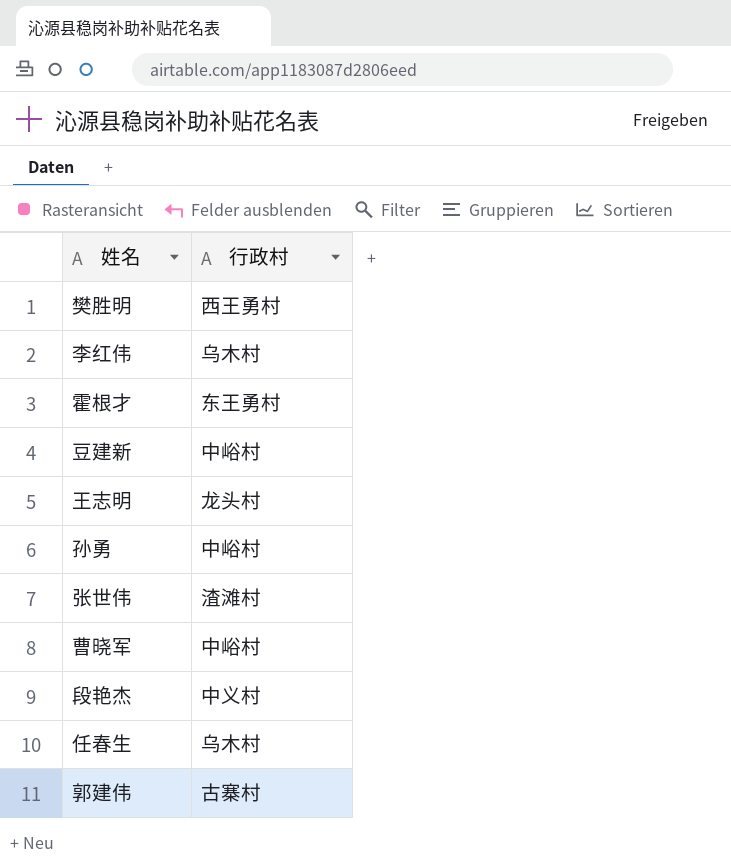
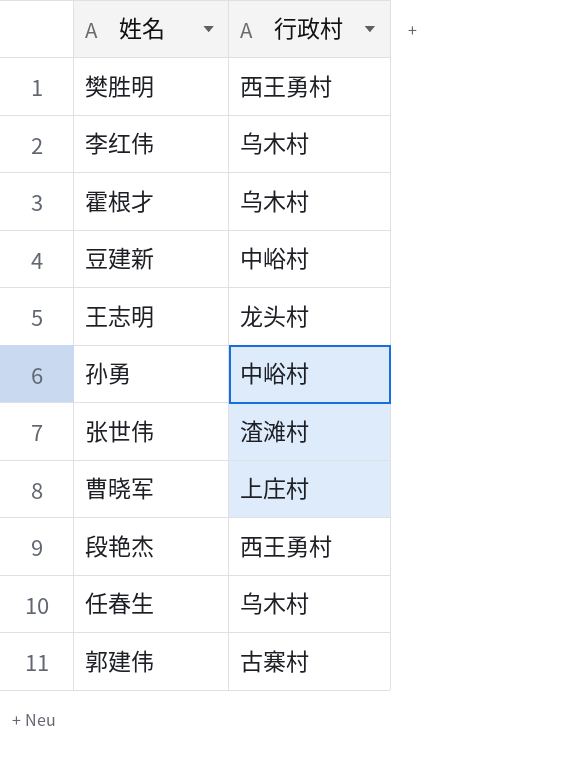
霍根才 | 行政村: 东王勇村 -> 乌木村
曹晓军 | 行政村: 中峪村 -> 上庄村
段艳杰 | 行政村: 中义村 -> 西王勇村

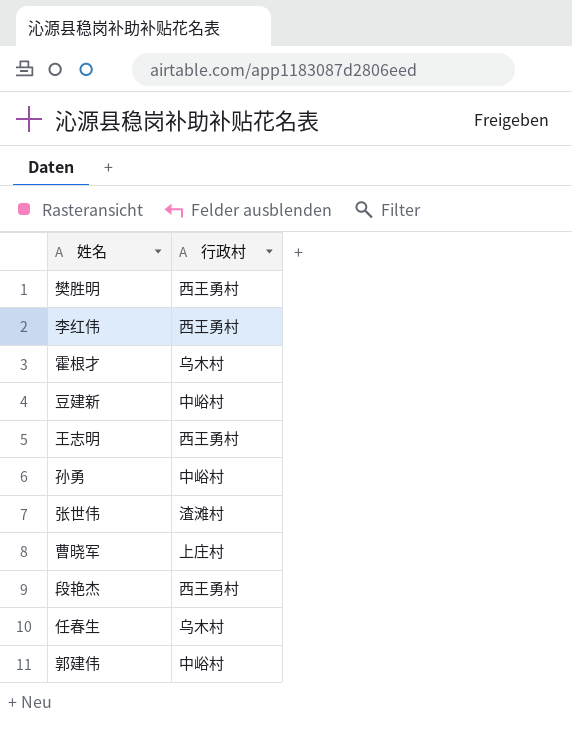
李红伟 | 行政村: 乌木村 -> 西王勇村
王志明 | 行政村: 龙头村 -> 西王勇村
郭建伟 | 行政村: 古寨村 -> 中峪村

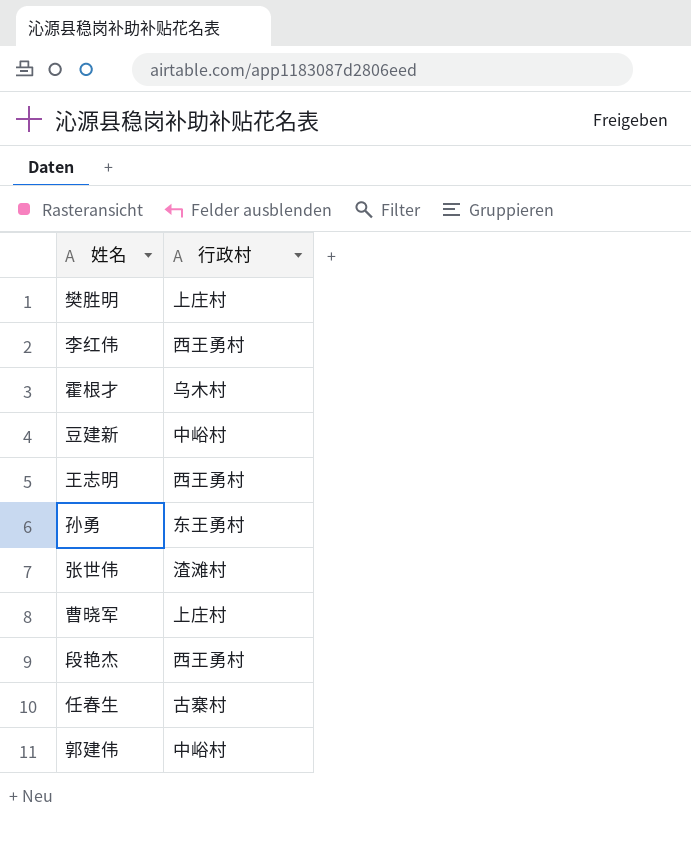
樊胜明 | 行政村: 西王勇村 -> 上庄村
孙勇 | 行政村: 中峪村 -> 东王勇村
任春生 | 行政村: 乌木村 -> 古寨村

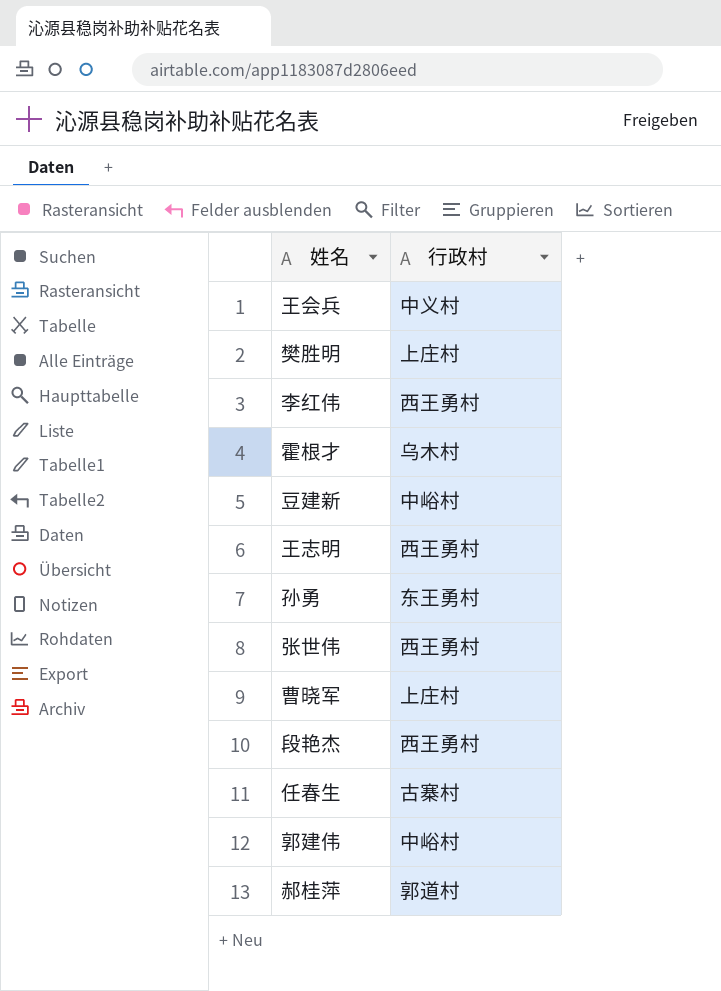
row 王会兵: none -> 中义村
张世伟 | 行政村: 渣滩村 -> 西王勇村
row 郝桂萍: none -> 郭道村

